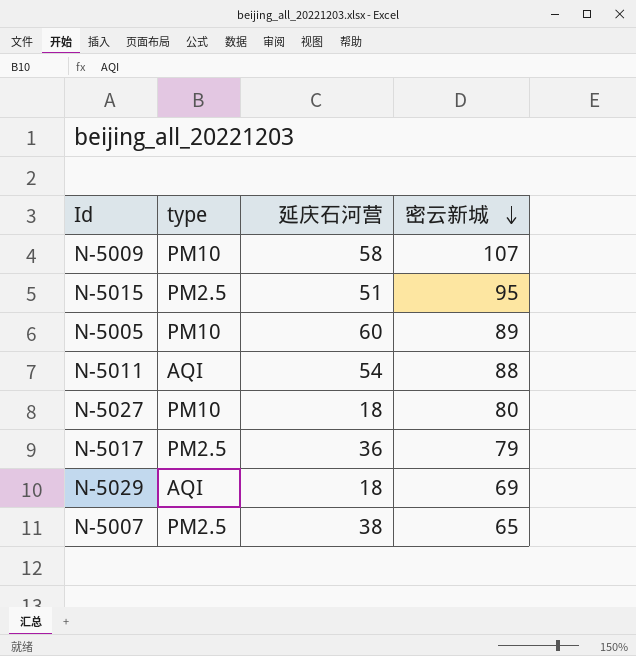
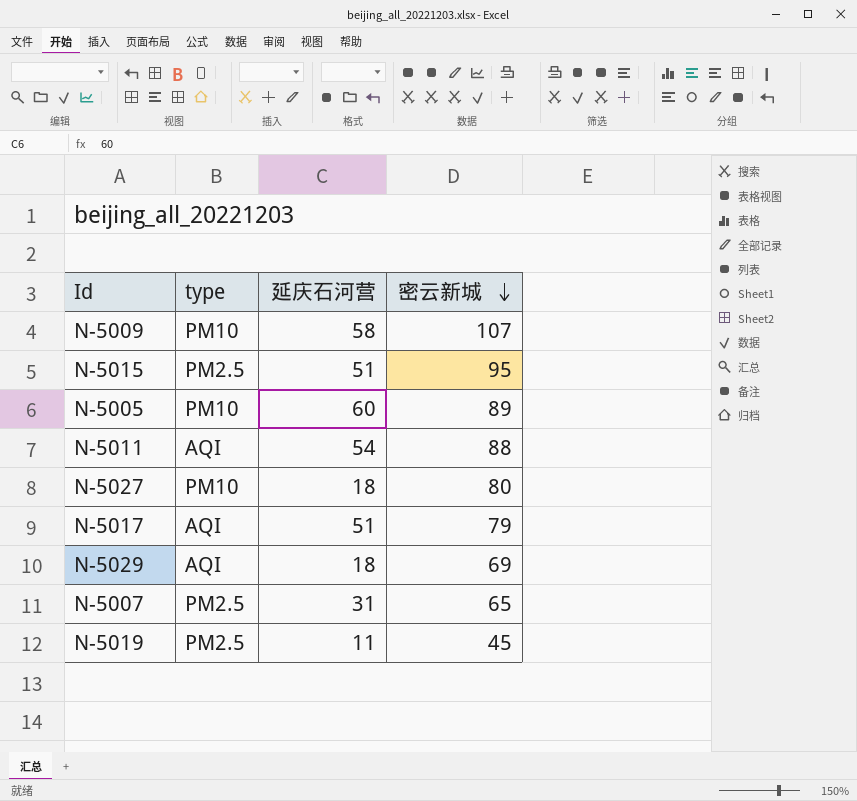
N-5017 | type: PM2.5 -> AQI
N-5017 | 延庆石河营: 36 -> 51
N-5007 | 延庆石河营: 38 -> 31
row N-5019: none -> PM2.5 | 11 | 45

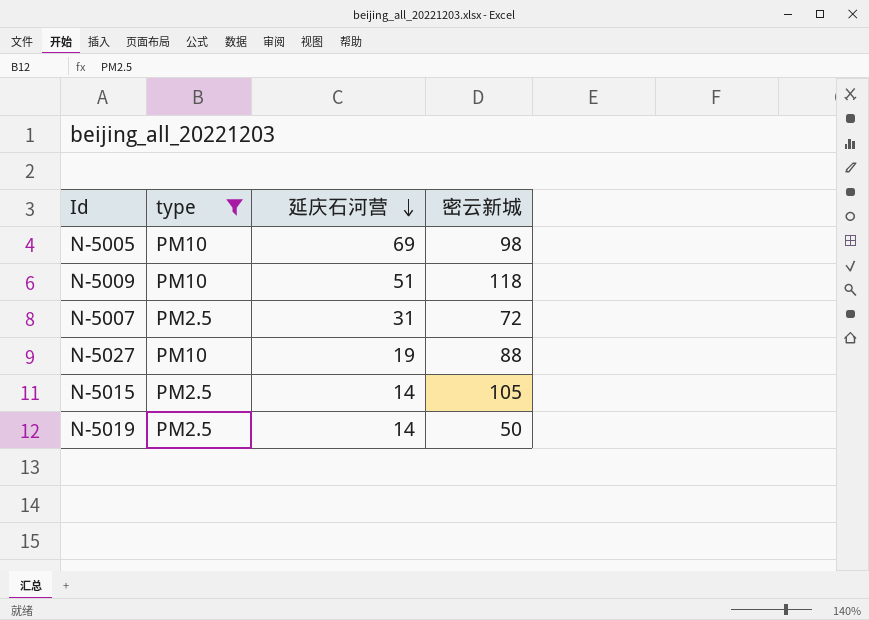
filter: none -> type != AQI
row order: 密云新城 descending -> 延庆石河营 descending
N-5005 | 延庆石河营: 60 -> 69
N-5005 | 密云新城: 89 -> 98
N-5009 | 延庆石河营: 58 -> 51
N-5009 | 密云新城: 107 -> 118
N-5007 | 密云新城: 65 -> 72
N-5027 | 延庆石河营: 18 -> 19
N-5027 | 密云新城: 80 -> 88
N-5015 | 延庆石河营: 51 -> 14
N-5015 | 密云新城: 95 -> 105
N-5019 | 延庆石河营: 11 -> 14
N-5019 | 密云新城: 45 -> 50

